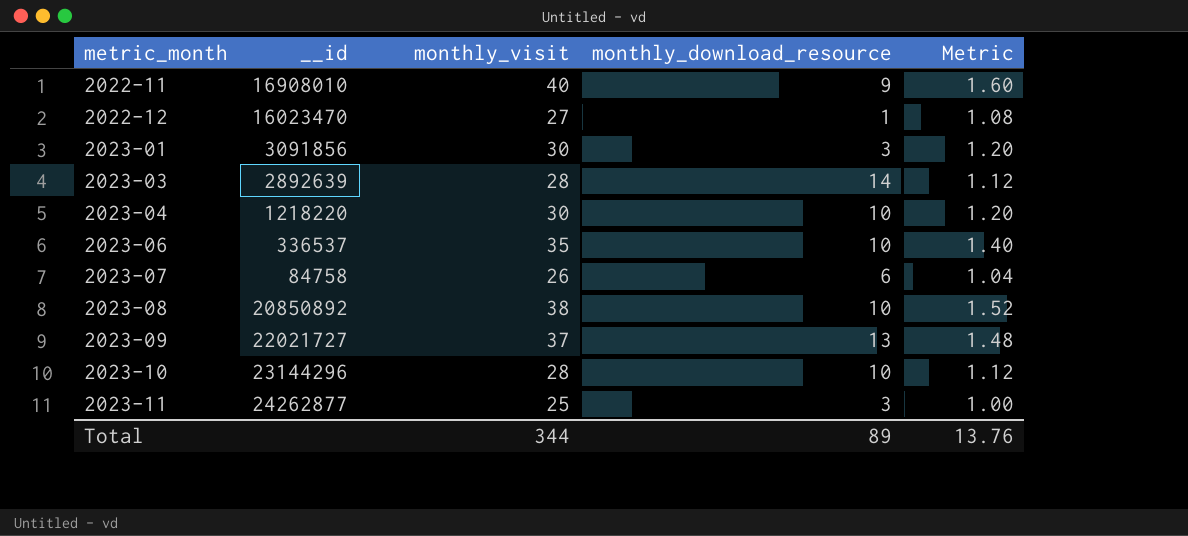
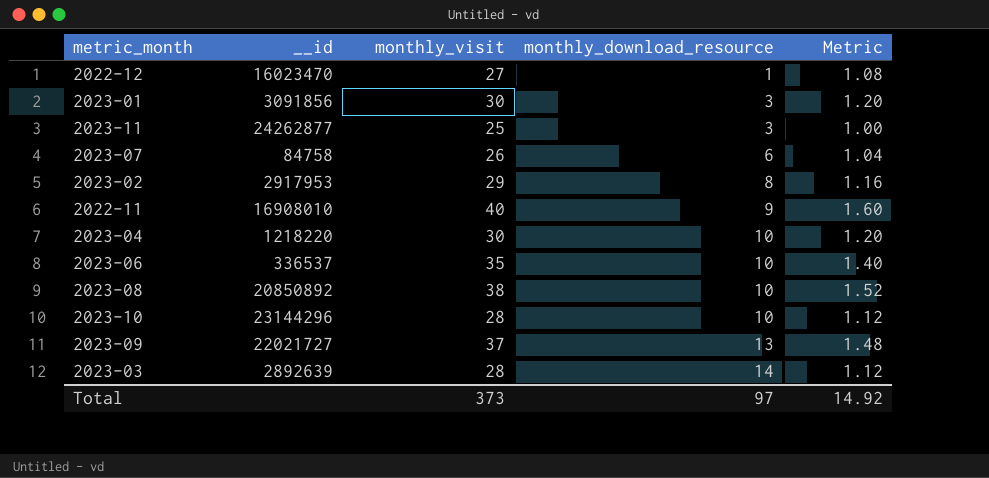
row order: metric_month ascending -> monthly_download_resource ascending
row 2023-02: none -> 2917953 | 29 | 8 | 1.16
Total | monthly_visit: 344 -> 373
Total | monthly_download_resource: 89 -> 97
Total | Metric: 13.76 -> 14.92

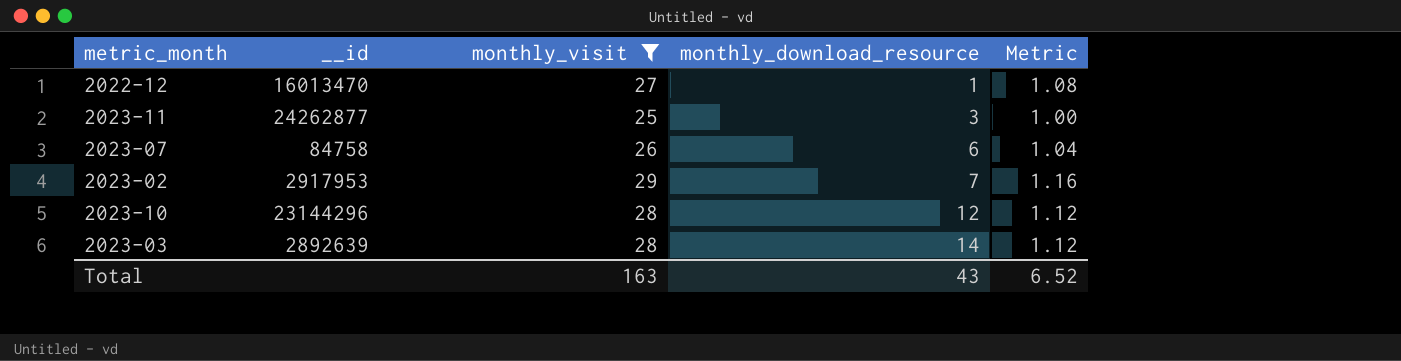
filter: none -> monthly_visit <= 29
2022-12 | __id: 16023470 -> 16013470
2023-02 | monthly_download_resource: 8 -> 7
2023-10 | monthly_download_resource: 10 -> 12
Total | monthly_visit: 373 -> 163
Total | monthly_download_resource: 97 -> 43
Total | Metric: 14.92 -> 6.52

